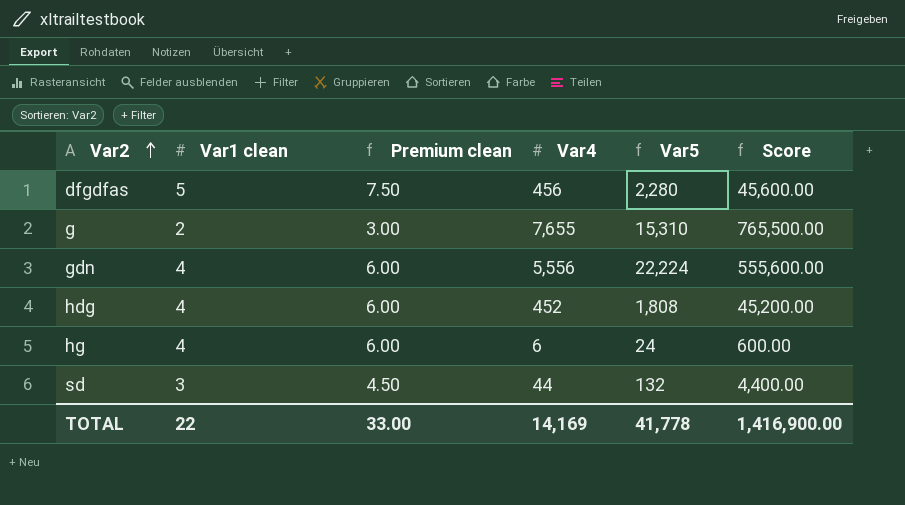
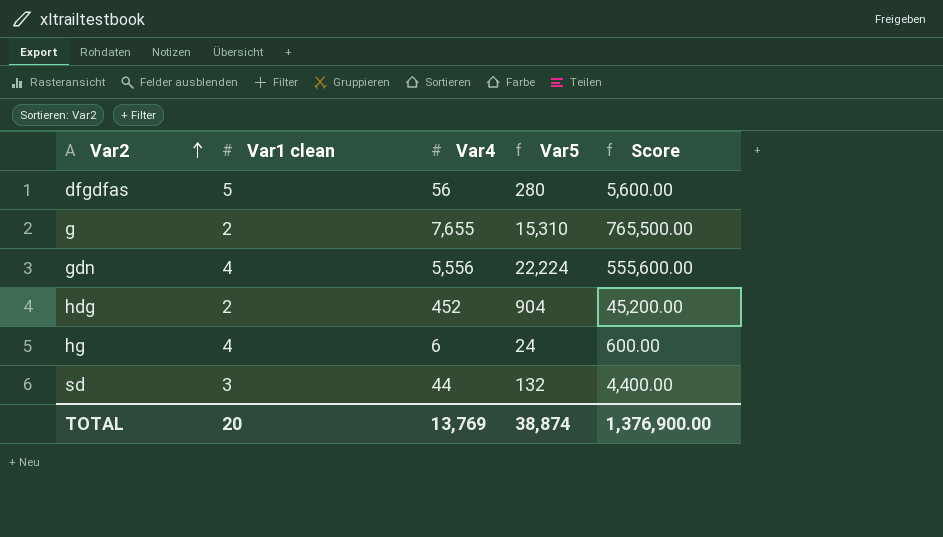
column Premium clean | formula: [Var1 clean] * 1.5 -> none
dfgdfas | Var4: 456 -> 56
dfgdfas | Var5: 2,280 -> 280
dfgdfas | Score: 45,600.00 -> 5,600.00
hdg | Var1 clean: 4 -> 2
hdg | Var5: 1,808 -> 904
TOTAL | Var1 clean: 22 -> 20
TOTAL | Var4: 14,169 -> 13,769
TOTAL | Var5: 41,778 -> 38,874
TOTAL | Score: 1,416,900.00 -> 1,376,900.00

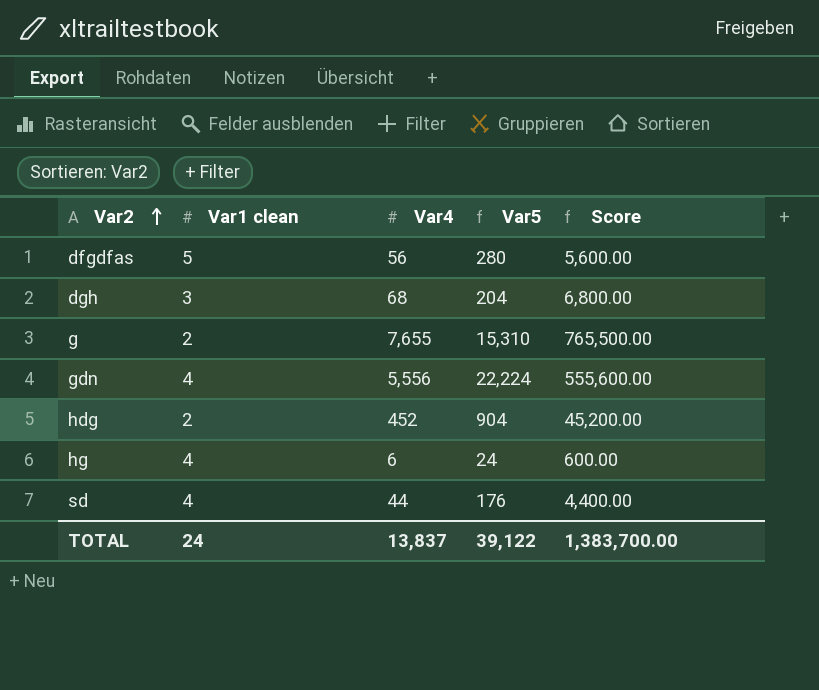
row dgh: none -> 3 | 68 | 204 | 6,800.00
sd | Var1 clean: 3 -> 4
sd | Var5: 132 -> 176
TOTAL | Var1 clean: 20 -> 24
TOTAL | Var4: 13,769 -> 13,837
TOTAL | Var5: 38,874 -> 39,122
TOTAL | Score: 1,376,900.00 -> 1,383,700.00

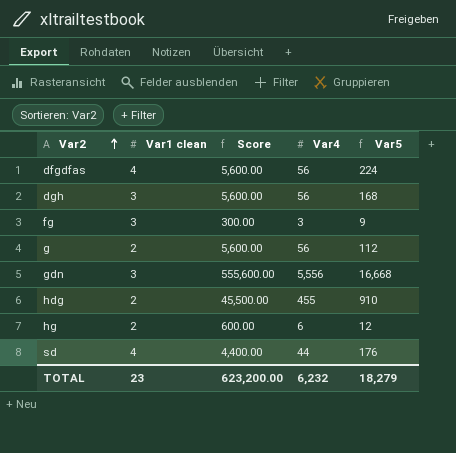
column Score | position: 5 -> 3
dfgdfas | Var1 clean: 5 -> 4
dfgdfas | Var5: 280 -> 224
dgh | Score: 6,800.00 -> 5,600.00
dgh | Var4: 68 -> 56
dgh | Var5: 204 -> 168
row fg: none -> 3 | 300.00 | 3 | 9
g | Score: 765,500.00 -> 5,600.00
g | Var4: 7,655 -> 56
g | Var5: 15,310 -> 112
gdn | Var1 clean: 4 -> 3
gdn | Var5: 22,224 -> 16,668
hdg | Score: 45,200.00 -> 45,500.00
hdg | Var4: 452 -> 455
hdg | Var5: 904 -> 910
hg | Var1 clean: 4 -> 2
hg | Var5: 24 -> 12
TOTAL | Var1 clean: 24 -> 23
TOTAL | Score: 1,383,700.00 -> 623,200.00
TOTAL | Var4: 13,837 -> 6,232
TOTAL | Var5: 39,122 -> 18,279

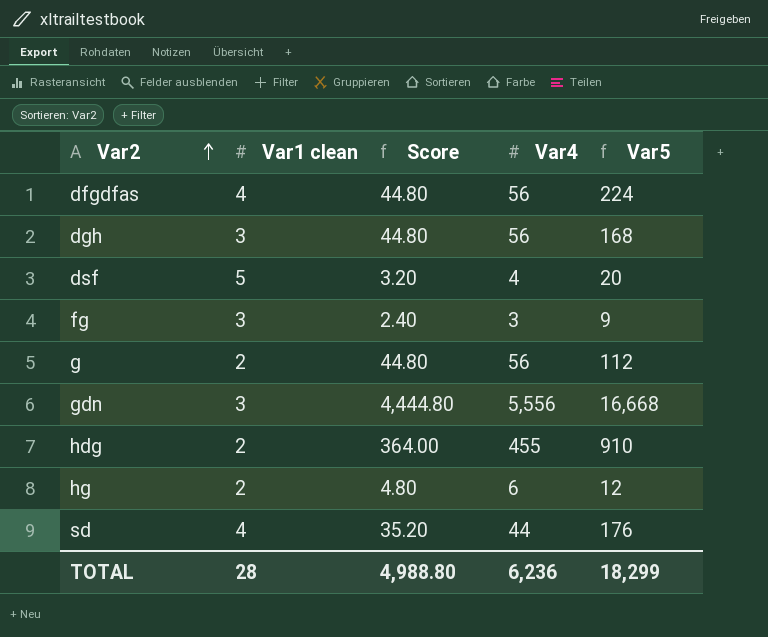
column Score | formula: [Var4] * 100 -> [Var4] * 0.8
row dsf: none -> 5 | 3.20 | 4 | 20
TOTAL | Var1 clean: 23 -> 28
TOTAL | Score: 623,200.00 -> 4,988.80
TOTAL | Var4: 6,232 -> 6,236
TOTAL | Var5: 18,279 -> 18,299

